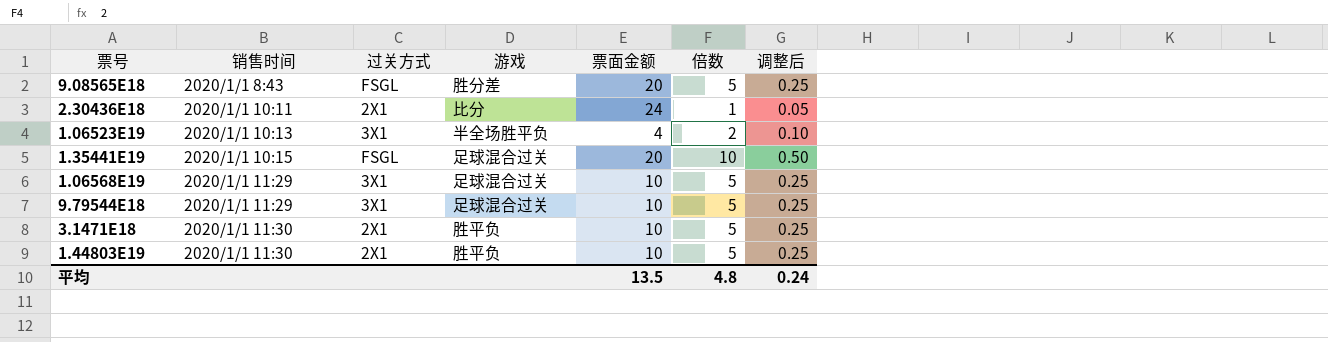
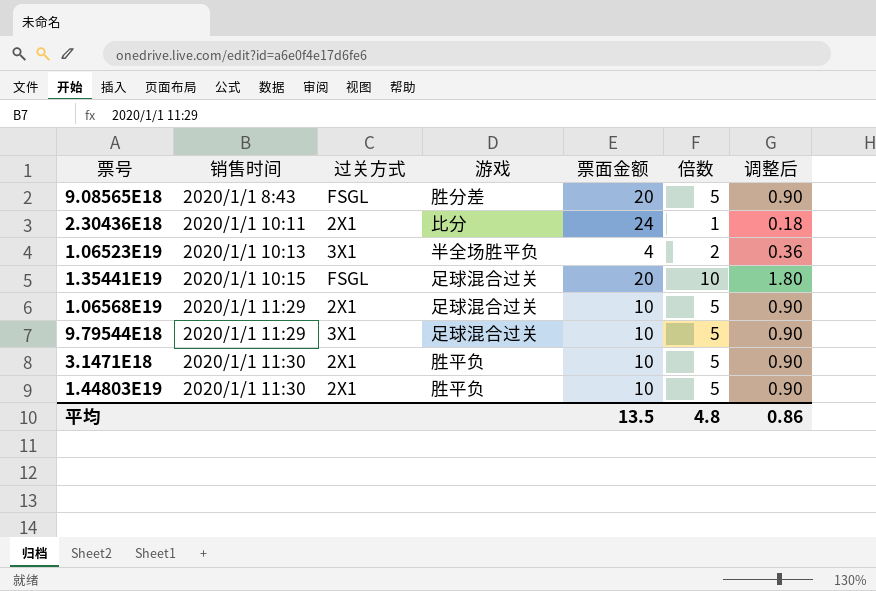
column 调整后 | formula: [倍数] * 0.05 -> [倍数] * 0.18
1.06568E19 | 过关方式: 3X1 -> 2X1
平均 | 调整后: 0.24 -> 0.86

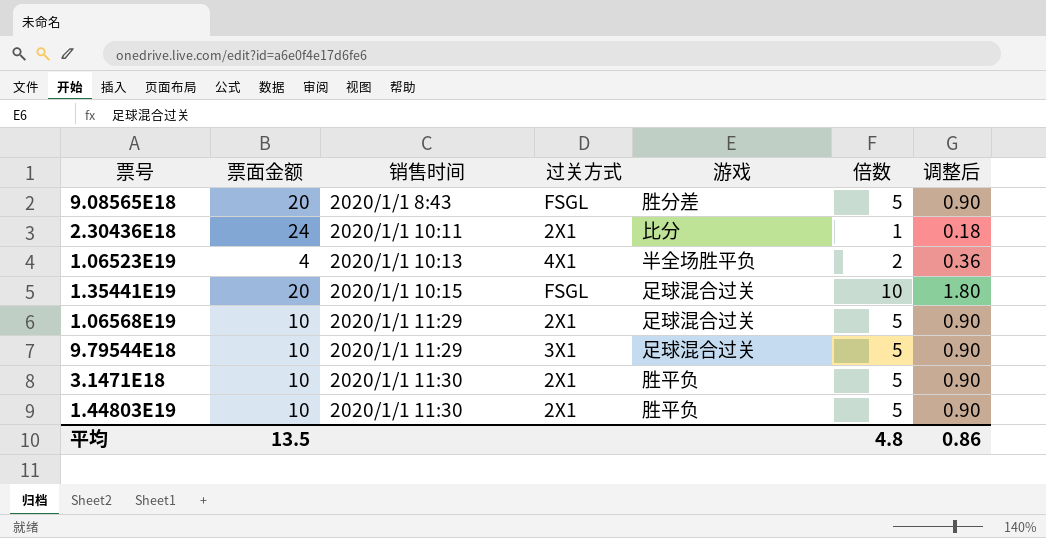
column 票面金额 | position: 5 -> 2
1.06523E19 | 过关方式: 3X1 -> 4X1

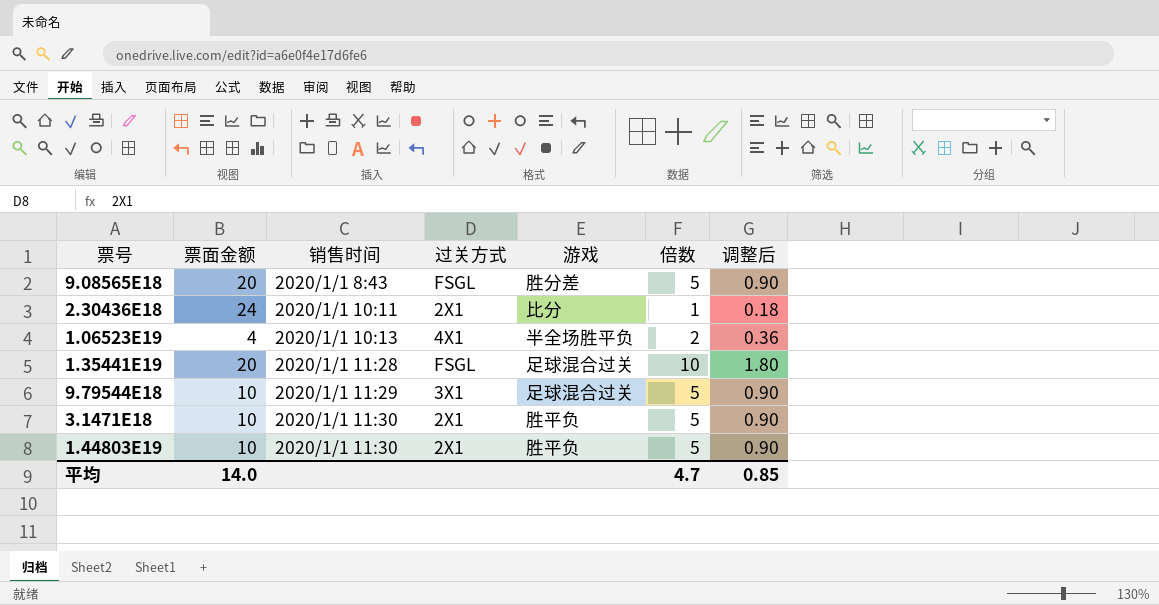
row 1.06568E19: 10 | 2020/1/1 11:29 | 2X1 | 足球混合过关 | 5 | 0.90 -> none
1.35441E19 | 销售时间: 2020/1/1 10:15 -> 2020/1/1 11:28
平均 | 票面金额: 13.5 -> 14.0
平均 | 倍数: 4.8 -> 4.7
平均 | 调整后: 0.86 -> 0.85

